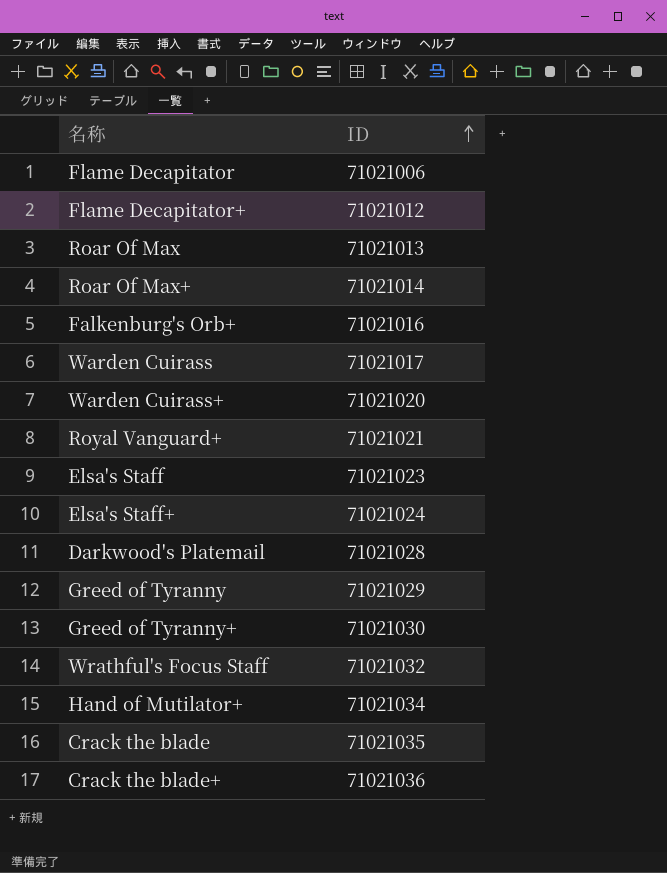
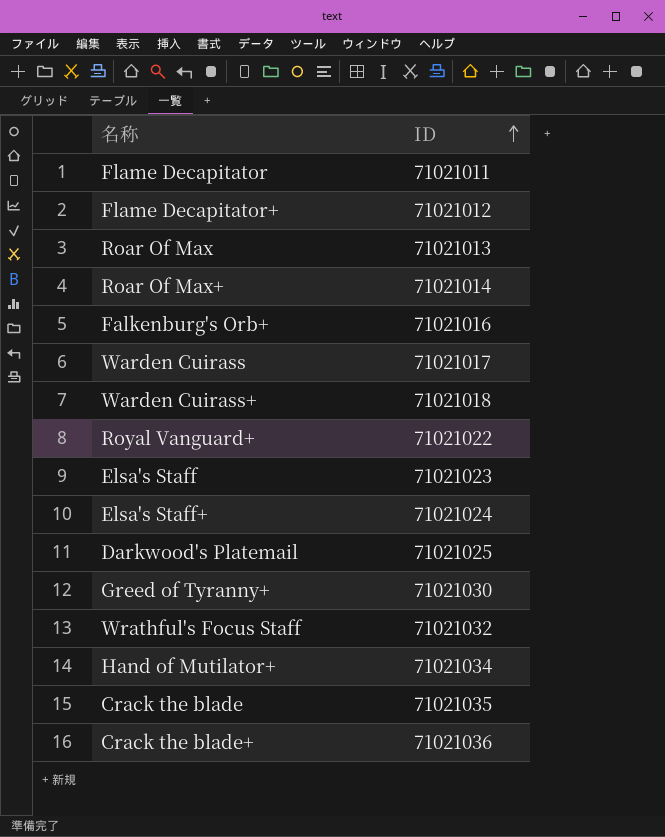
row Greed of Tyranny: 71021029 -> none
Flame Decapitator | ID: 71021006 -> 71021011
Warden Cuirass+ | ID: 71021020 -> 71021018
Royal Vanguard+ | ID: 71021021 -> 71021022
Darkwood's Platemail | ID: 71021028 -> 71021025

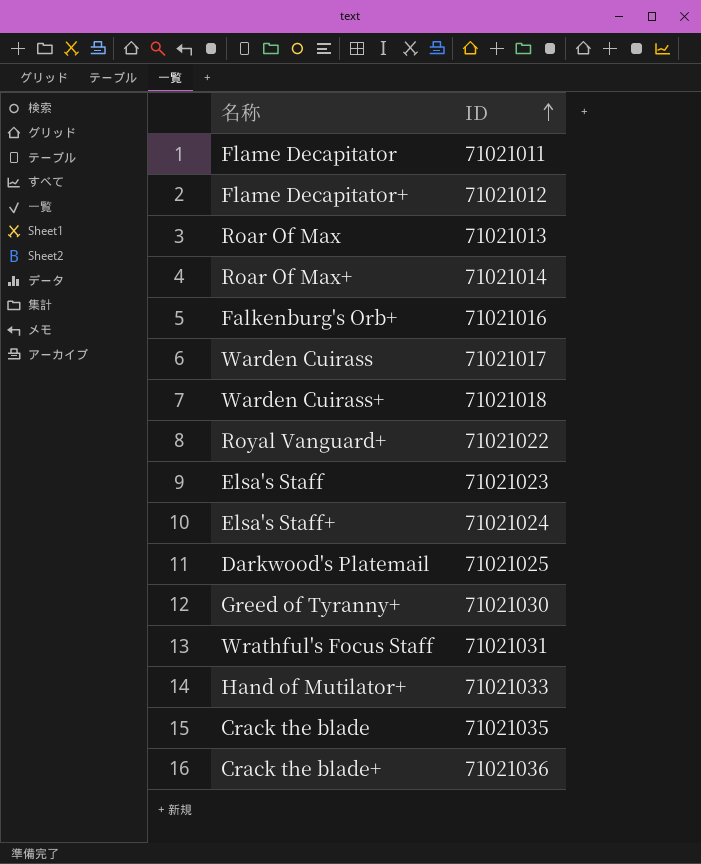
Wrathful's Focus Staff | ID: 71021032 -> 71021031
Hand of Mutilator+ | ID: 71021034 -> 71021033

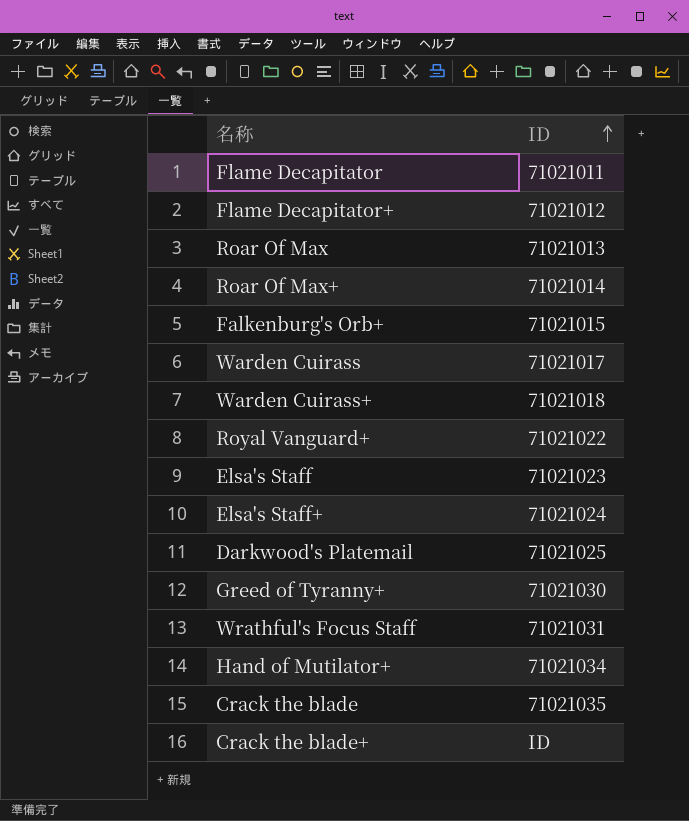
Falkenburg's Orb+ | ID: 71021016 -> 71021015
Hand of Mutilator+ | ID: 71021033 -> 71021034
Crack the blade+ | ID: 71021036 -> ID

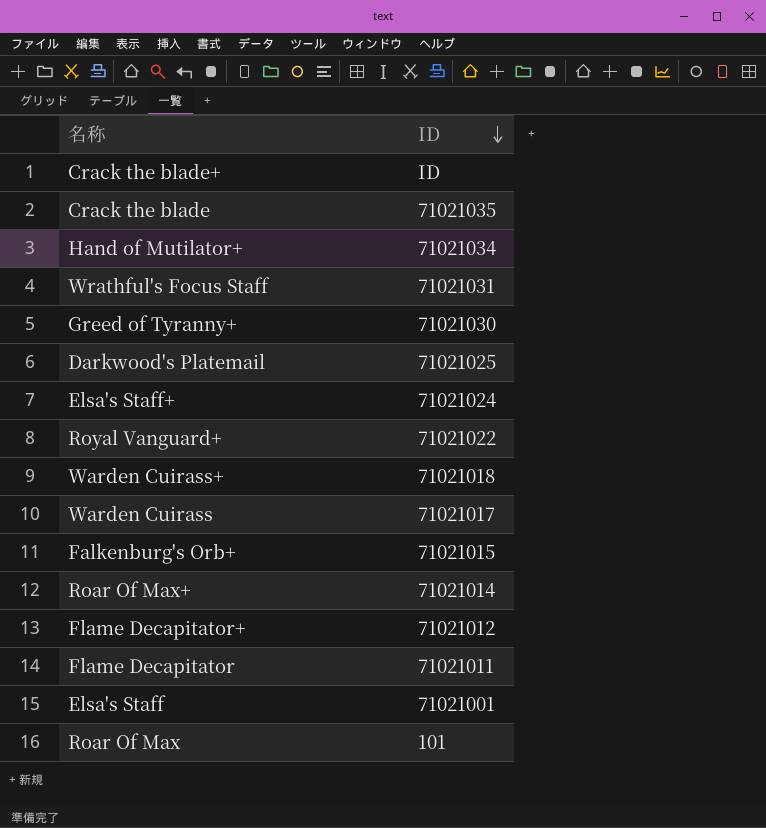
row order: ID ascending -> ID descending
Elsa's Staff | ID: 71021023 -> 71021001
Roar Of Max | ID: 71021013 -> 101

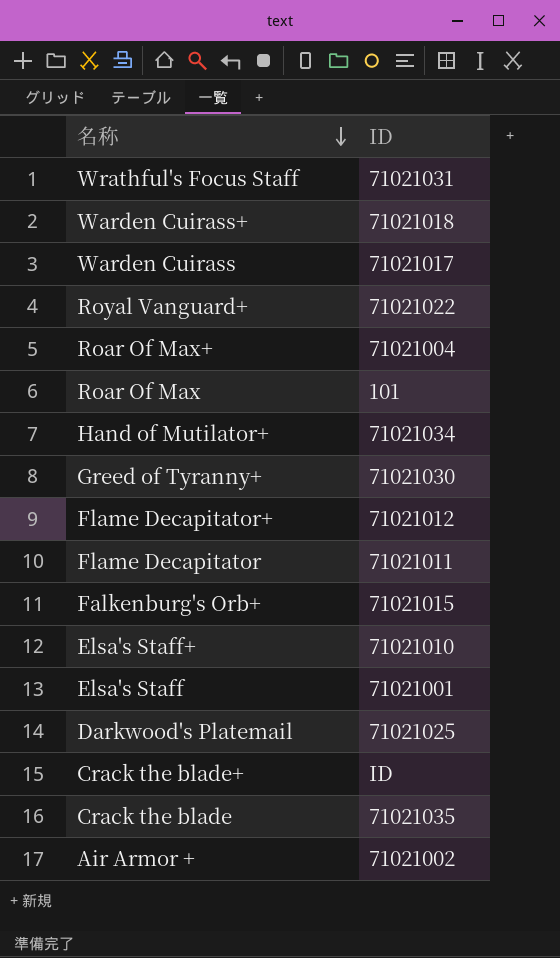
row order: ID descending -> 名称 descending
Roar Of Max+ | ID: 71021014 -> 71021004
Elsa's Staff+ | ID: 71021024 -> 71021010
row Air Armor +: none -> 71021002

